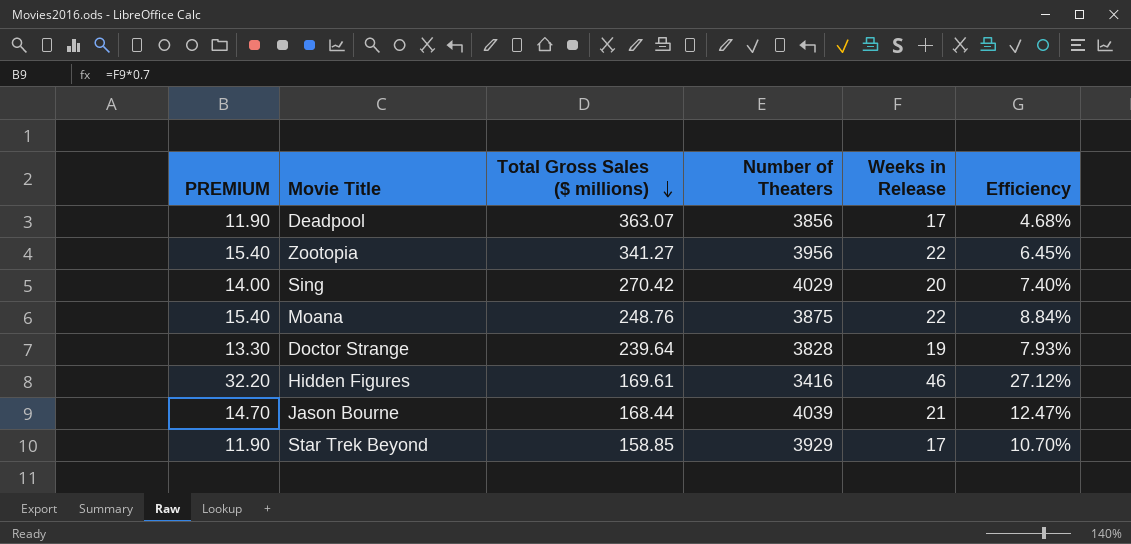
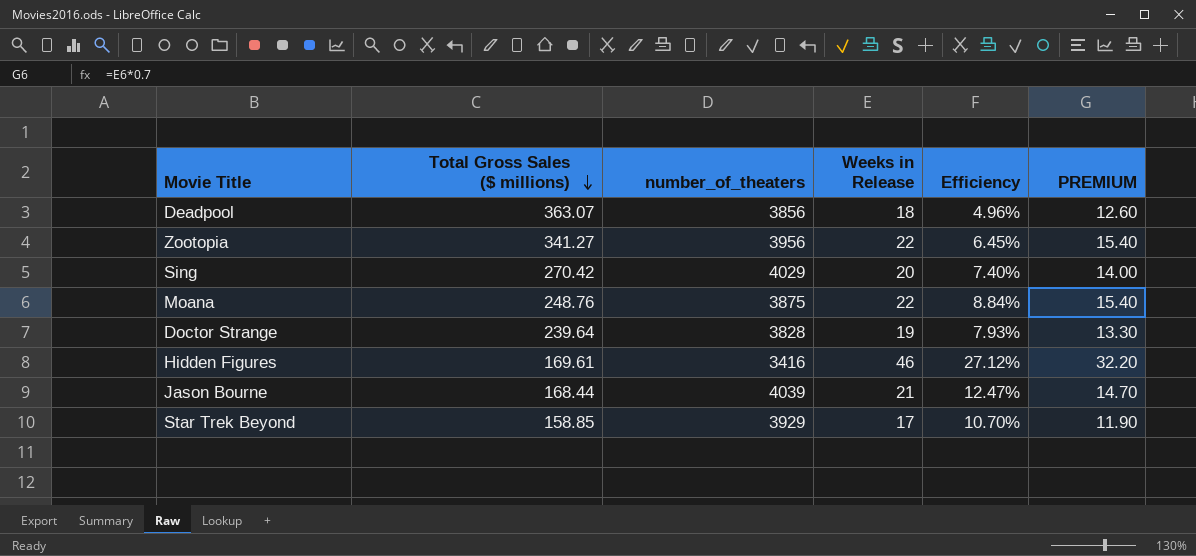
column name: Number of Theaters -> number_of_theaters
column PREMIUM | position: 1 -> 6
Deadpool | Weeks in Release: 17 -> 18
Deadpool | Efficiency: 4.68% -> 4.96%
Deadpool | PREMIUM: 11.90 -> 12.60

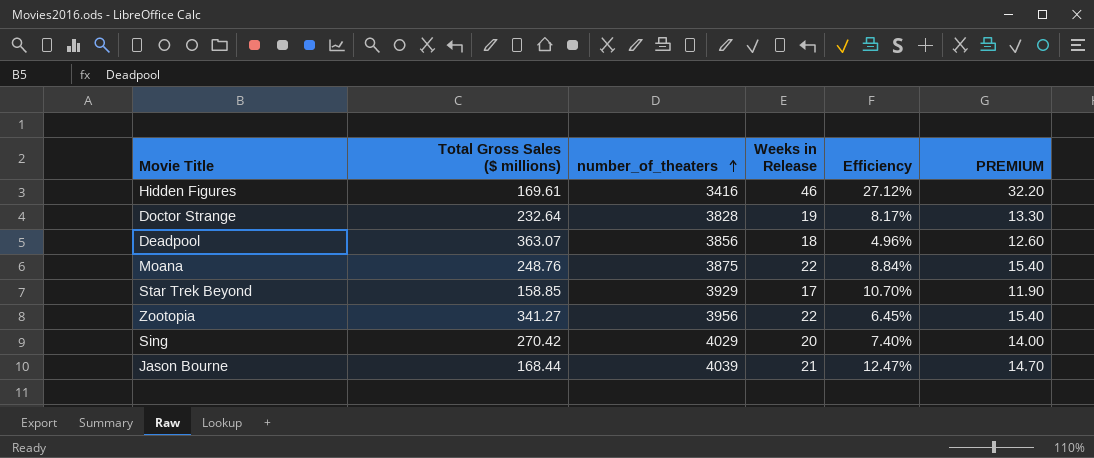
row order: Total Gross Sales ($ millions) descending -> number_of_theaters ascending
Doctor Strange | Total Gross Sales ($ millions): 239.64 -> 232.64
Doctor Strange | Efficiency: 7.93% -> 8.17%

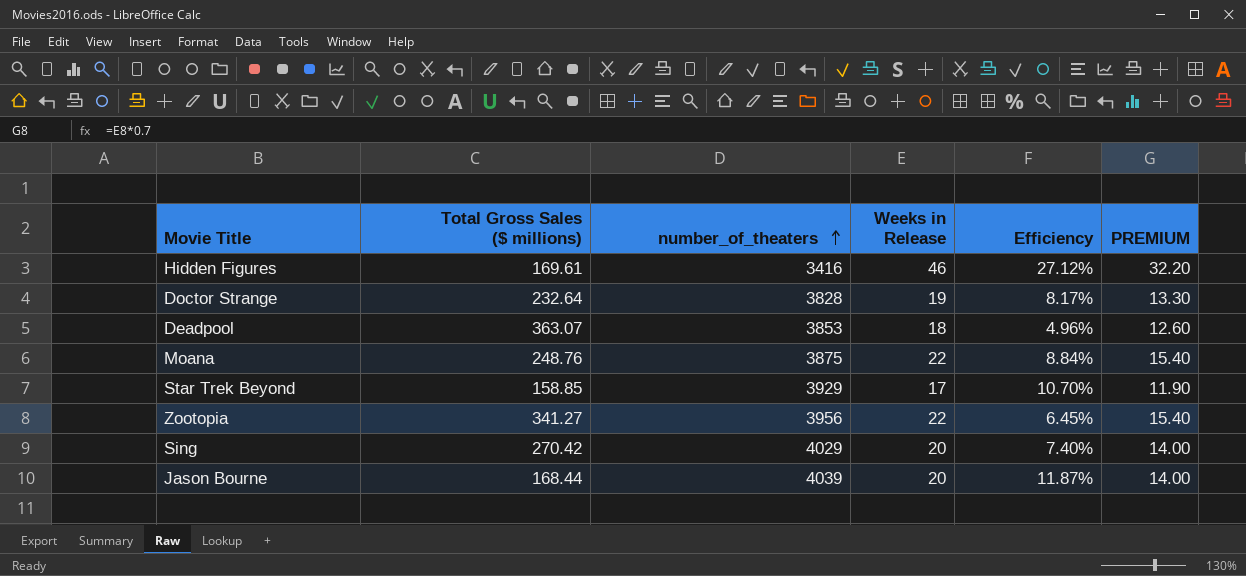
Deadpool | number_of_theaters: 3856 -> 3853
Jason Bourne | Weeks in Release: 21 -> 20
Jason Bourne | Efficiency: 12.47% -> 11.87%
Jason Bourne | PREMIUM: 14.70 -> 14.00

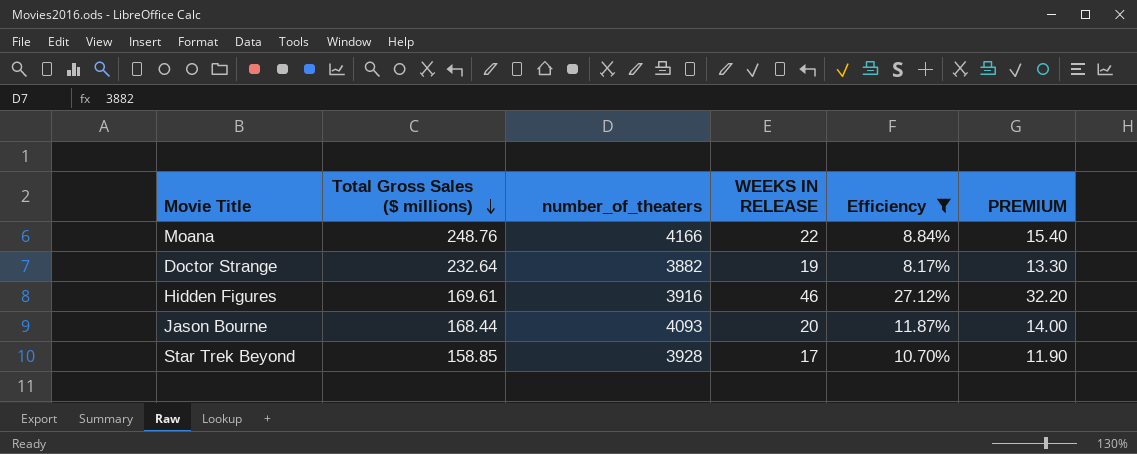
filter: none -> Efficiency >= 8.17%
row order: number_of_theaters ascending -> Total Gross Sales ($ millions) descending
column name: Weeks in Release -> WEEKS IN RELEASE
Moana | number_of_theaters: 3875 -> 4166
Doctor Strange | number_of_theaters: 3828 -> 3882
Hidden Figures | number_of_theaters: 3416 -> 3916
Jason Bourne | number_of_theaters: 4039 -> 4093
Star Trek Beyond | number_of_theaters: 3929 -> 3928

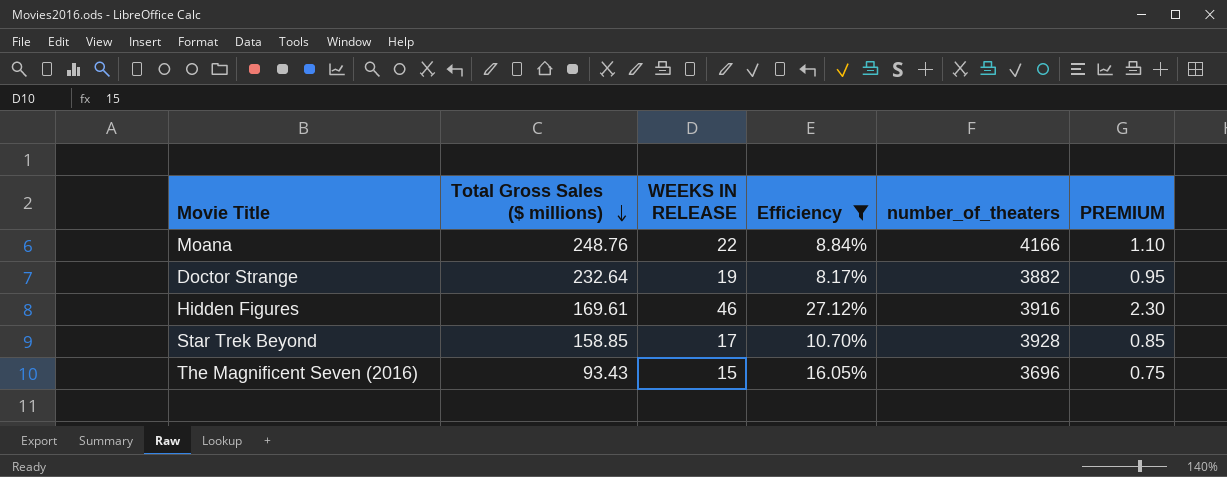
column number_of_theaters | position: 3 -> 5
column PREMIUM | formula: [WEEKS IN RELEASE] * 0.7 -> [WEEKS IN RELEASE] * 0.05
row Jason Bourne: 168.44 | 4093 | 20 | 11.87% | 14.00 -> none
row The Magnificent Seven (2016): none -> 93.43 | 15 | 16.05% | 3696 | 0.75

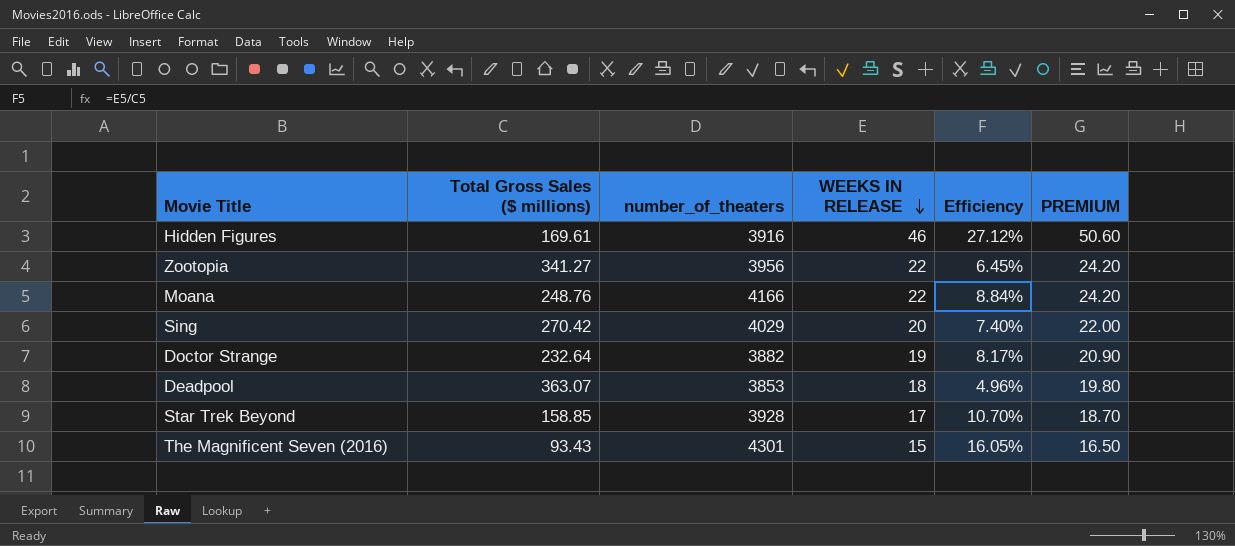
filter: Efficiency >= 8.17% -> none
row order: Total Gross Sales ($ millions) descending -> WEEKS IN RELEASE descending
column number_of_theaters | position: 5 -> 3
column PREMIUM | formula: [WEEKS IN RELEASE] * 0.05 -> [WEEKS IN RELEASE] * 1.1
The Magnificent Seven (2016) | number_of_theaters: 3696 -> 4301

